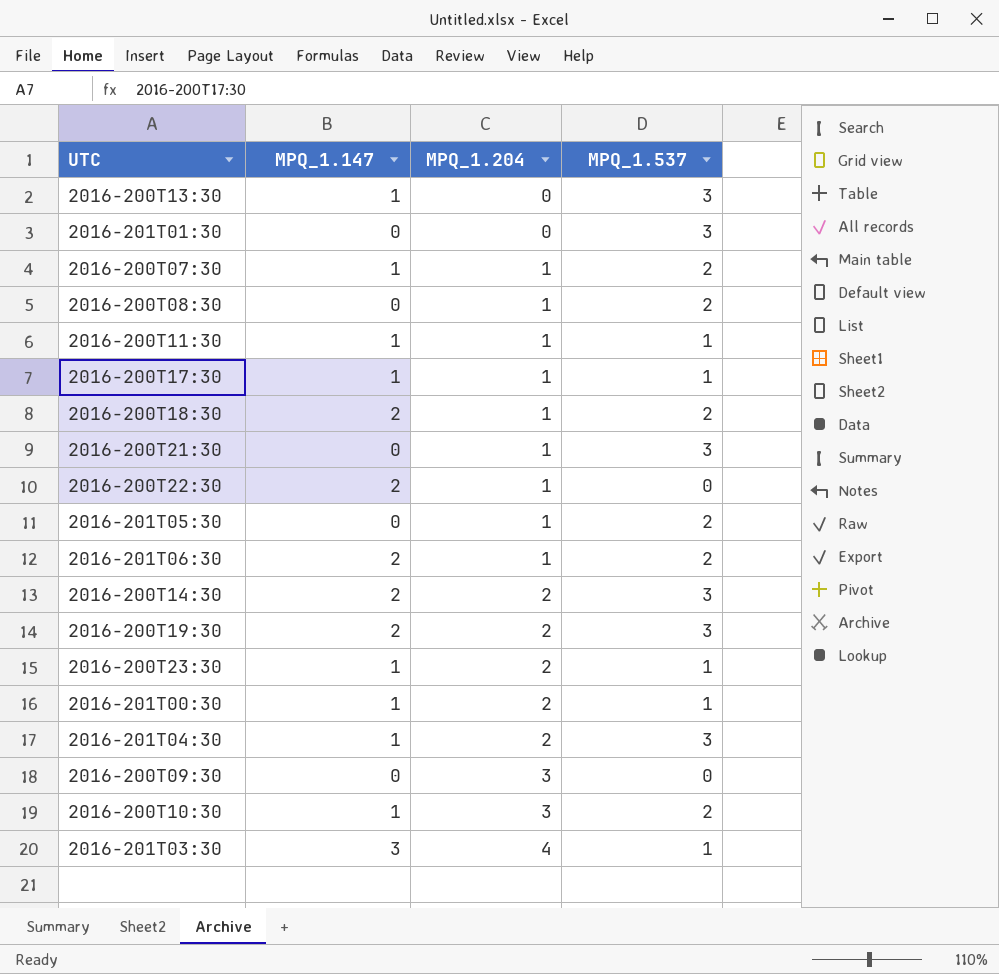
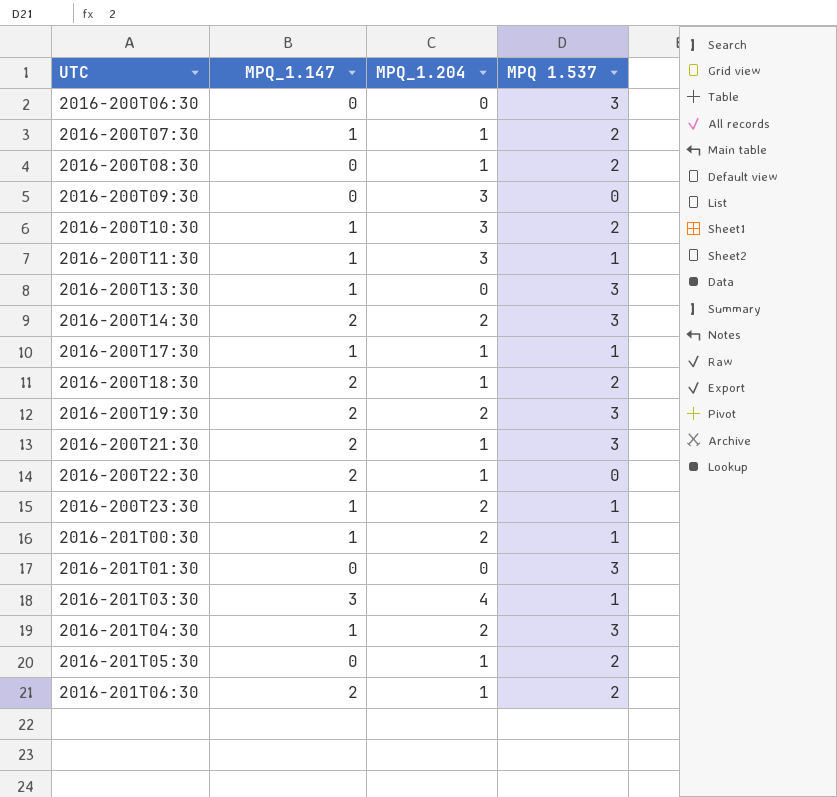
row order: MPQ_1.204 ascending -> UTC ascending
column name: MPQ_1.537 -> MPQ 1.537
row 2016-200T06:30: none -> 0 | 0 | 3
2016-200T11:30 | MPQ_1.204: 1 -> 3
2016-200T21:30 | MPQ_1.147: 0 -> 2

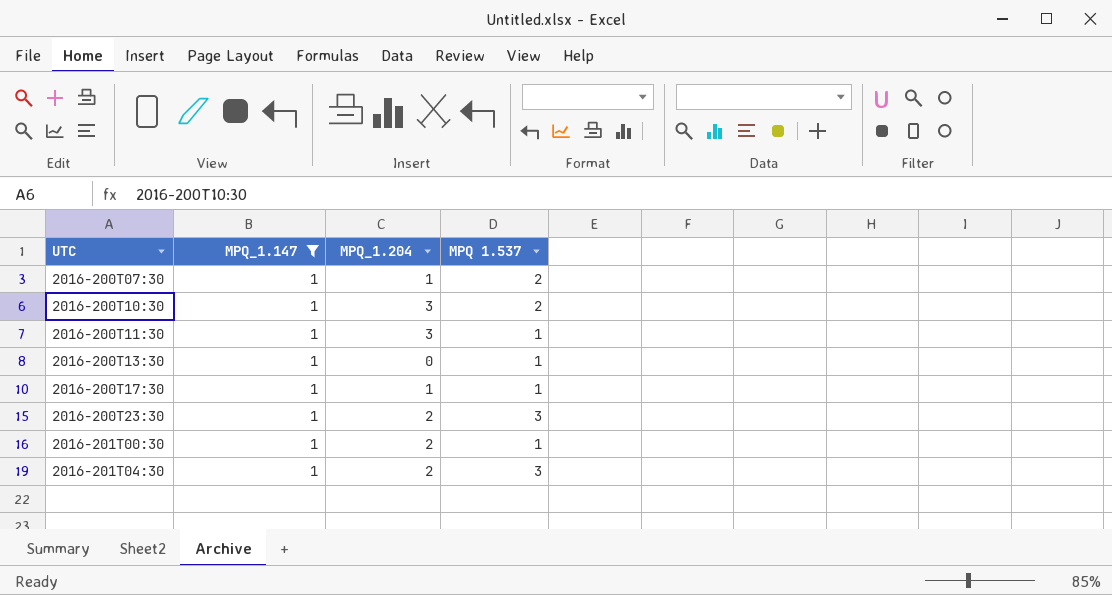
filter: none -> MPQ_1.147 = 1
2016-200T13:30 | MPQ 1.537: 3 -> 1
2016-200T23:30 | MPQ 1.537: 1 -> 3

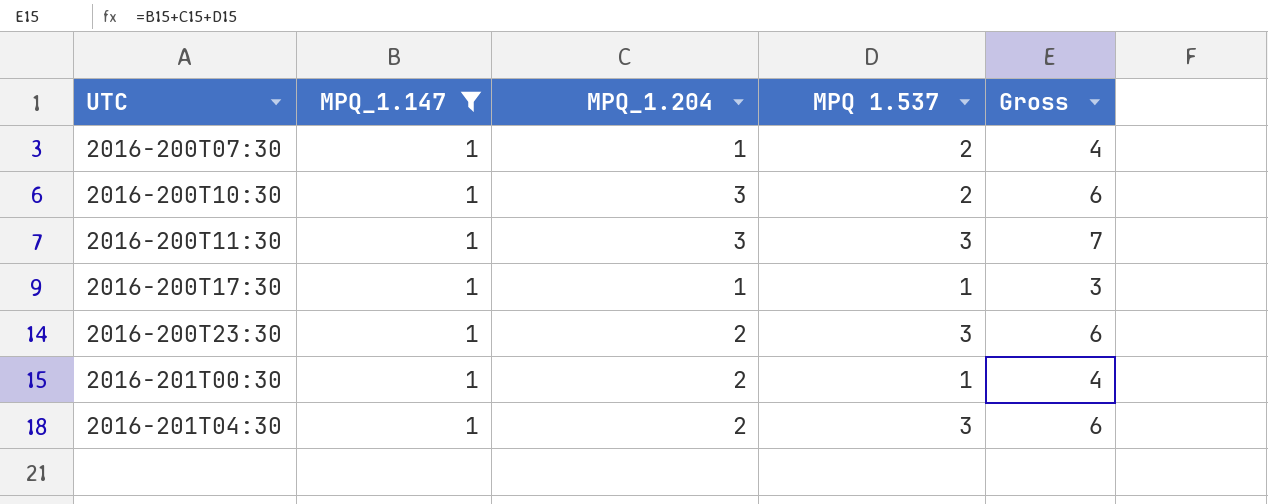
column Gross | formula: none -> [MPQ_1.147] + [MPQ_1.204] + [MPQ 1.537]
row 2016-200T13:30: 1 | 0 | 1 -> none
2016-200T11:30 | MPQ 1.537: 1 -> 3

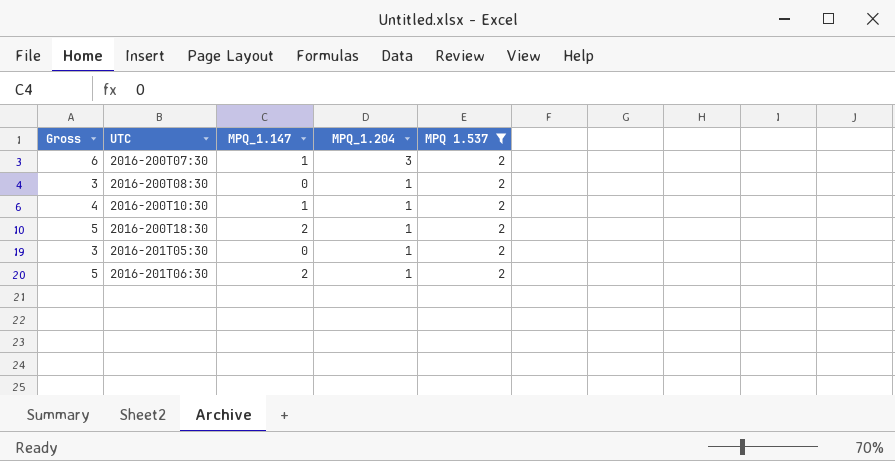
filter: MPQ_1.147 = 1 -> MPQ 1.537 = 2
column Gross | position: 5 -> 1
2016-200T07:30 | Gross: 4 -> 6
2016-200T07:30 | MPQ_1.204: 1 -> 3
2016-200T10:30 | Gross: 6 -> 4
2016-200T10:30 | MPQ_1.204: 3 -> 1

